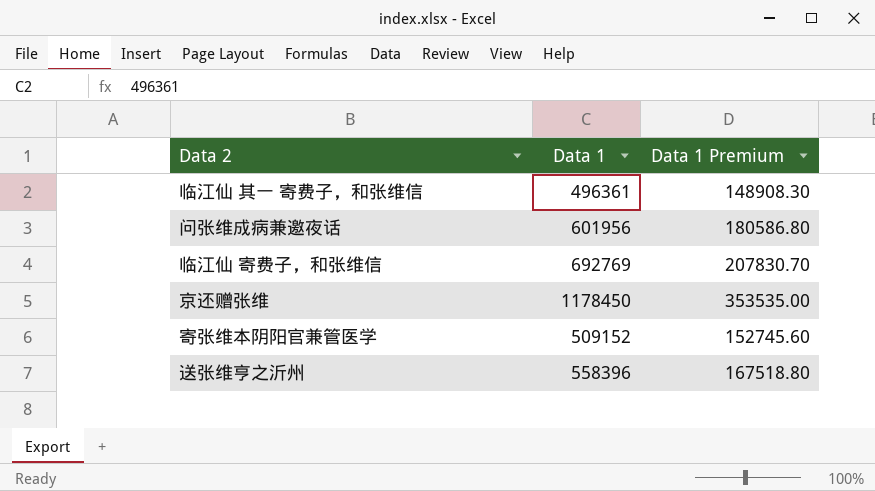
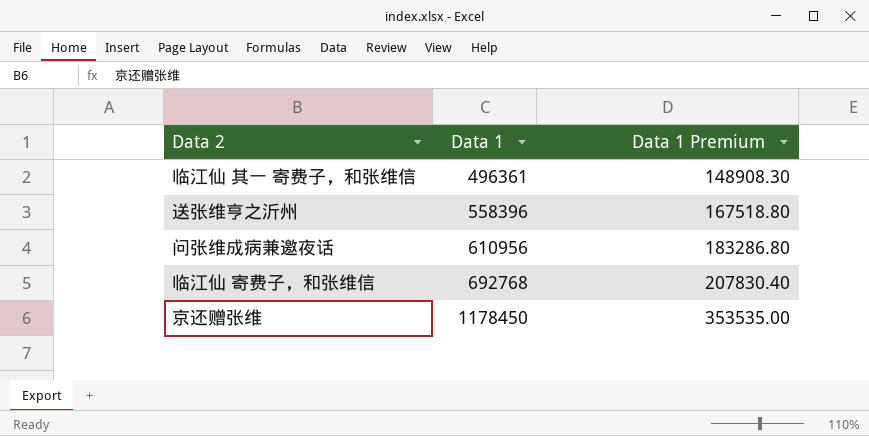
row order: none -> Data 1 ascending
row 寄张维本阴阳官兼管医学: 509152 | 152745.60 -> none
问张维成病兼邀夜话 | Data 1: 601956 -> 610956
问张维成病兼邀夜话 | Data 1 Premium: 180586.80 -> 183286.80
临江仙 寄费子，和张维信 | Data 1: 692769 -> 692768
临江仙 寄费子，和张维信 | Data 1 Premium: 207830.70 -> 207830.40

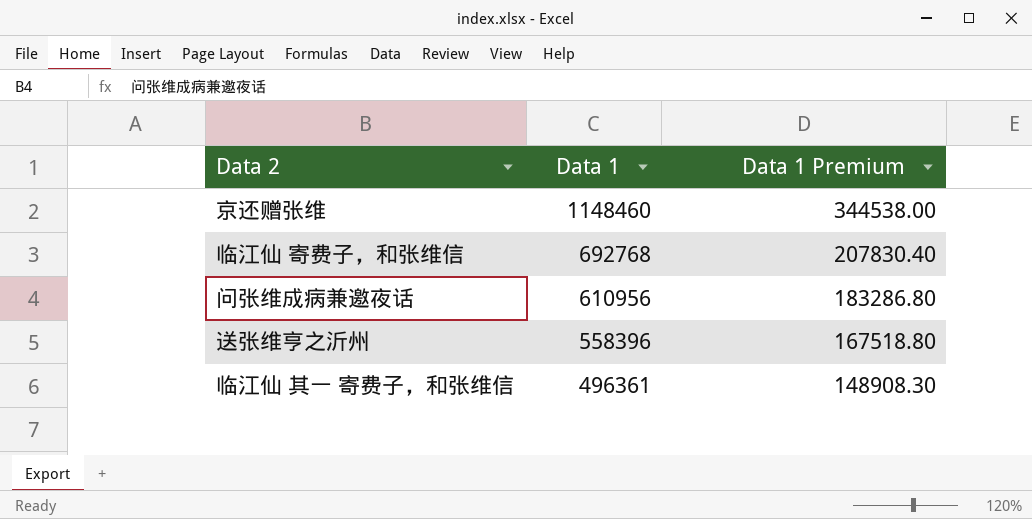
row order: Data 1 ascending -> Data 1 descending
京还赠张维 | Data 1: 1178450 -> 1148460
京还赠张维 | Data 1 Premium: 353535.00 -> 344538.00

